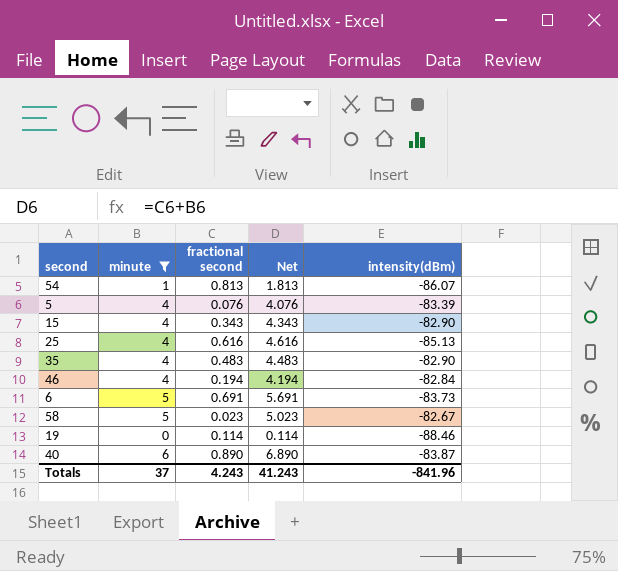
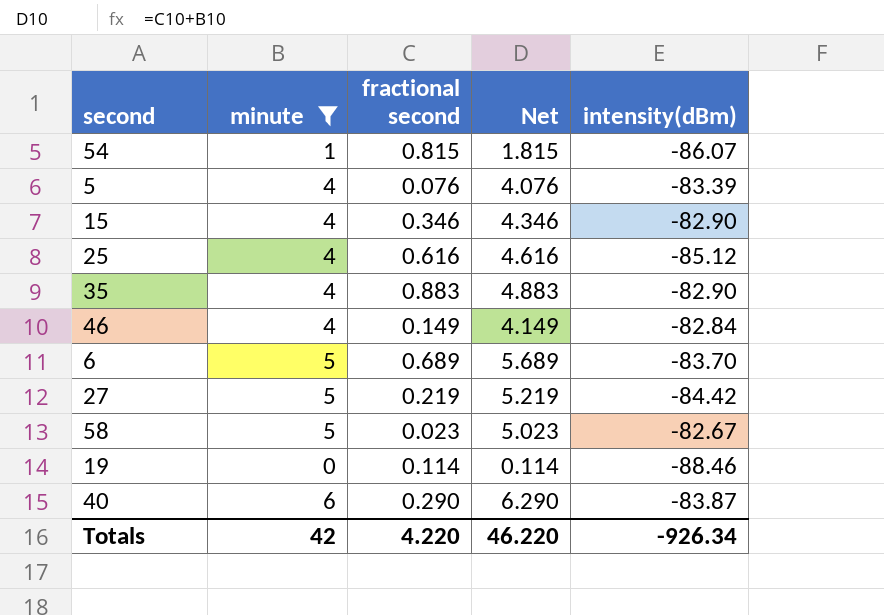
54 | fractional second: 0.813 -> 0.815
54 | Net: 1.813 -> 1.815
15 | fractional second: 0.343 -> 0.346
15 | Net: 4.343 -> 4.346
25 | intensity(dBm): -85.13 -> -85.12
35 | fractional second: 0.483 -> 0.883
35 | Net: 4.483 -> 4.883
46 | fractional second: 0.194 -> 0.149
46 | Net: 4.194 -> 4.149
6 | fractional second: 0.691 -> 0.689
6 | Net: 5.691 -> 5.689
6 | intensity(dBm): -83.73 -> -83.70
row 27: none -> 5 | 0.219 | 5.219 | -84.42
40 | fractional second: 0.890 -> 0.290
40 | Net: 6.890 -> 6.290
Totals | minute: 37 -> 42
Totals | fractional second: 4.243 -> 4.220
Totals | Net: 41.243 -> 46.220
Totals | intensity(dBm): -841.96 -> -926.34

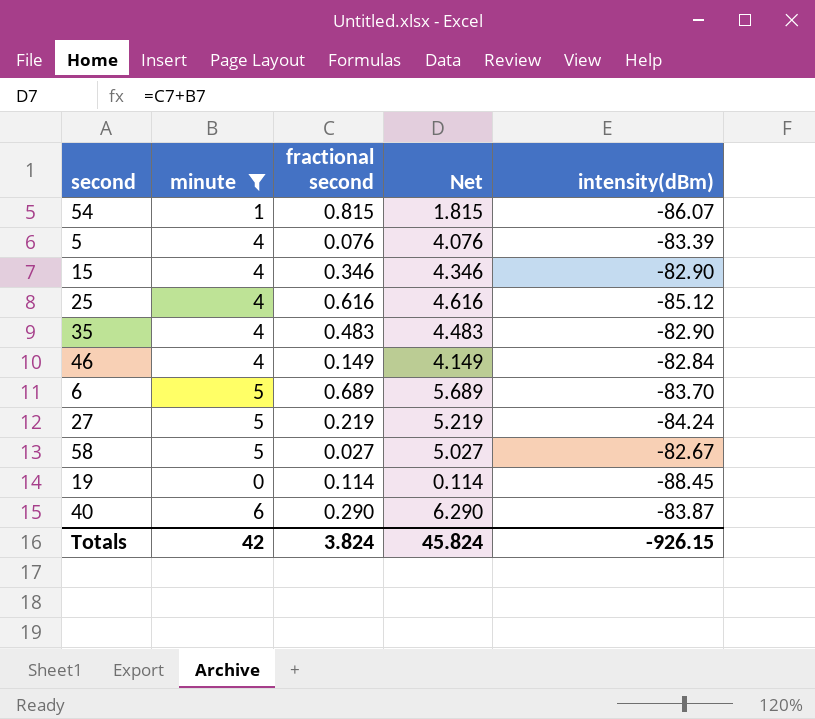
35 | fractional second: 0.883 -> 0.483
35 | Net: 4.883 -> 4.483
27 | intensity(dBm): -84.42 -> -84.24
58 | fractional second: 0.023 -> 0.027
58 | Net: 5.023 -> 5.027
19 | intensity(dBm): -88.46 -> -88.45
Totals | fractional second: 4.220 -> 3.824
Totals | Net: 46.220 -> 45.824
Totals | intensity(dBm): -926.34 -> -926.15

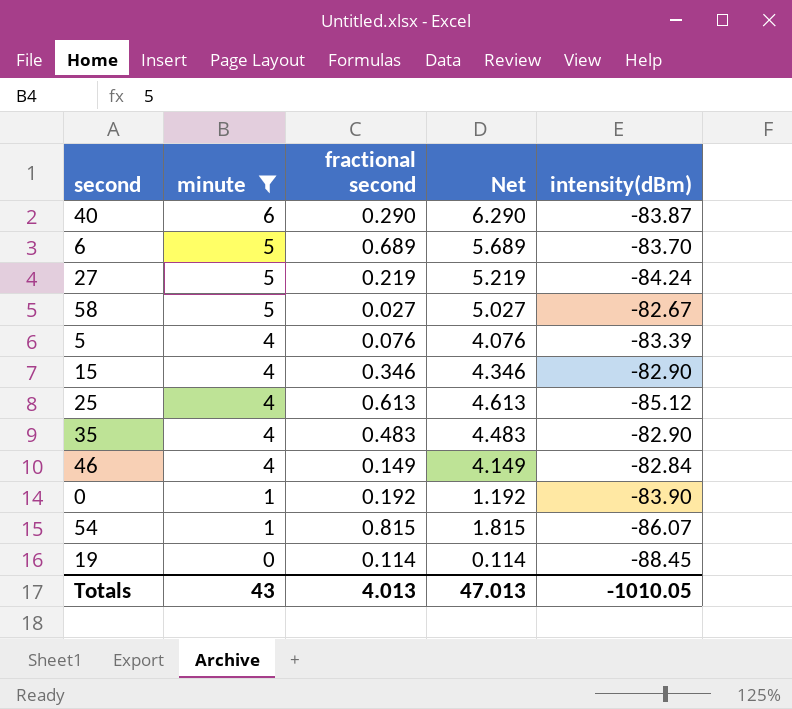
row order: none -> minute descending
25 | fractional second: 0.616 -> 0.613
25 | Net: 4.616 -> 4.613
row 0: none -> 1 | 0.192 | 1.192 | -83.90
Totals | minute: 42 -> 43
Totals | fractional second: 3.824 -> 4.013
Totals | Net: 45.824 -> 47.013
Totals | intensity(dBm): -926.15 -> -1010.05

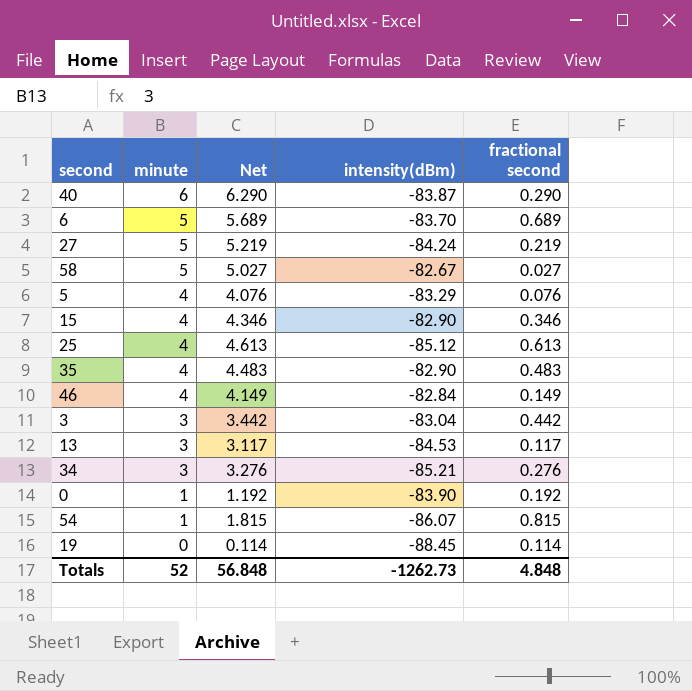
filter: minute != 3 -> none
column fractional second | position: 3 -> 5
5 | intensity(dBm): -83.39 -> -83.29
Totals | minute: 43 -> 52
Totals | Net: 47.013 -> 56.848
Totals | intensity(dBm): -1010.05 -> -1262.73
Totals | fractional second: 4.013 -> 4.848

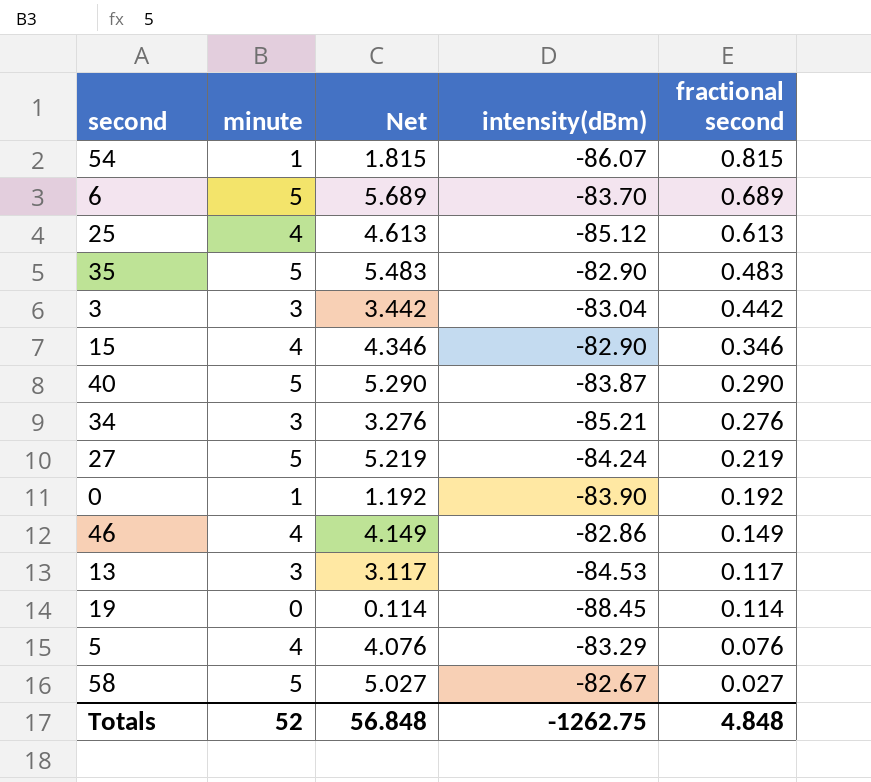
row order: minute descending -> fractional second descending
35 | minute: 4 -> 5
35 | Net: 4.483 -> 5.483
40 | minute: 6 -> 5
40 | Net: 6.290 -> 5.290
46 | intensity(dBm): -82.84 -> -82.86
Totals | intensity(dBm): -1262.73 -> -1262.75

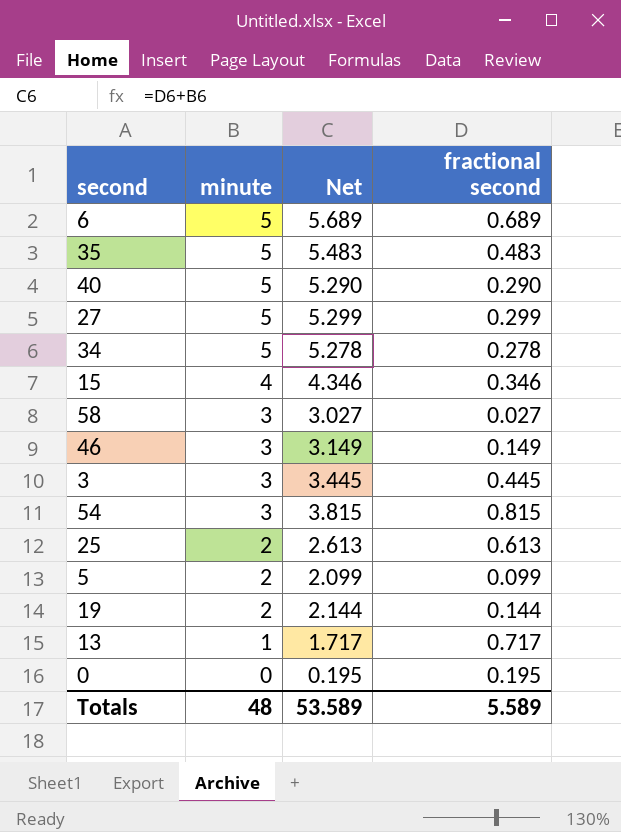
row order: fractional second descending -> minute descending
column intensity(dBm) | position: 4 -> none
27 | Net: 5.219 -> 5.299
27 | fractional second: 0.219 -> 0.299
34 | minute: 3 -> 5
34 | Net: 3.276 -> 5.278
34 | fractional second: 0.276 -> 0.278
58 | minute: 5 -> 3
58 | Net: 5.027 -> 3.027
46 | minute: 4 -> 3
46 | Net: 4.149 -> 3.149
3 | Net: 3.442 -> 3.445
3 | fractional second: 0.442 -> 0.445
54 | minute: 1 -> 3
54 | Net: 1.815 -> 3.815
25 | minute: 4 -> 2
25 | Net: 4.613 -> 2.613
5 | minute: 4 -> 2
5 | Net: 4.076 -> 2.099
5 | fractional second: 0.076 -> 0.099
19 | minute: 0 -> 2
19 | Net: 0.114 -> 2.144
19 | fractional second: 0.114 -> 0.144
13 | minute: 3 -> 1
13 | Net: 3.117 -> 1.717
13 | fractional second: 0.117 -> 0.717
0 | minute: 1 -> 0
0 | Net: 1.192 -> 0.195
0 | fractional second: 0.192 -> 0.195
Totals | minute: 52 -> 48
Totals | Net: 56.848 -> 53.589
Totals | fractional second: 4.848 -> 5.589

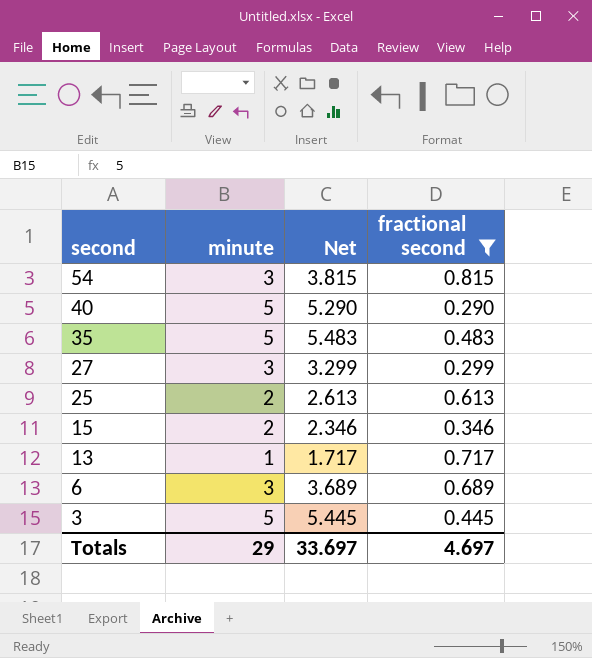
filter: none -> fractional second >= 0.290
row order: minute descending -> second descending
27 | minute: 5 -> 3
27 | Net: 5.299 -> 3.299
15 | minute: 4 -> 2
15 | Net: 4.346 -> 2.346
6 | minute: 5 -> 3
6 | Net: 5.689 -> 3.689
3 | minute: 3 -> 5
3 | Net: 3.445 -> 5.445
Totals | minute: 48 -> 29
Totals | Net: 53.589 -> 33.697
Totals | fractional second: 5.589 -> 4.697

